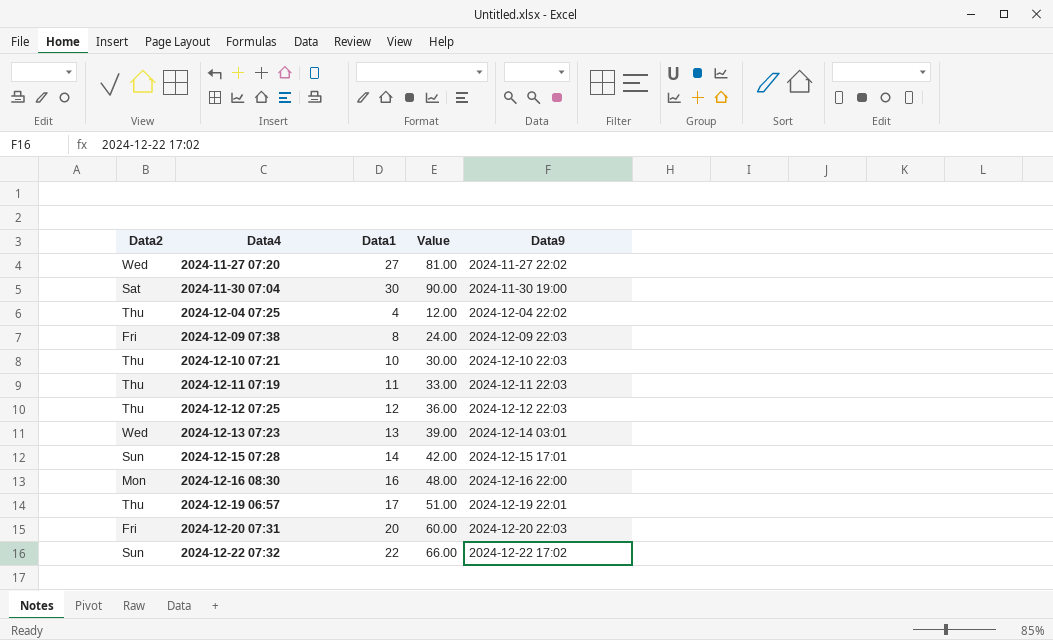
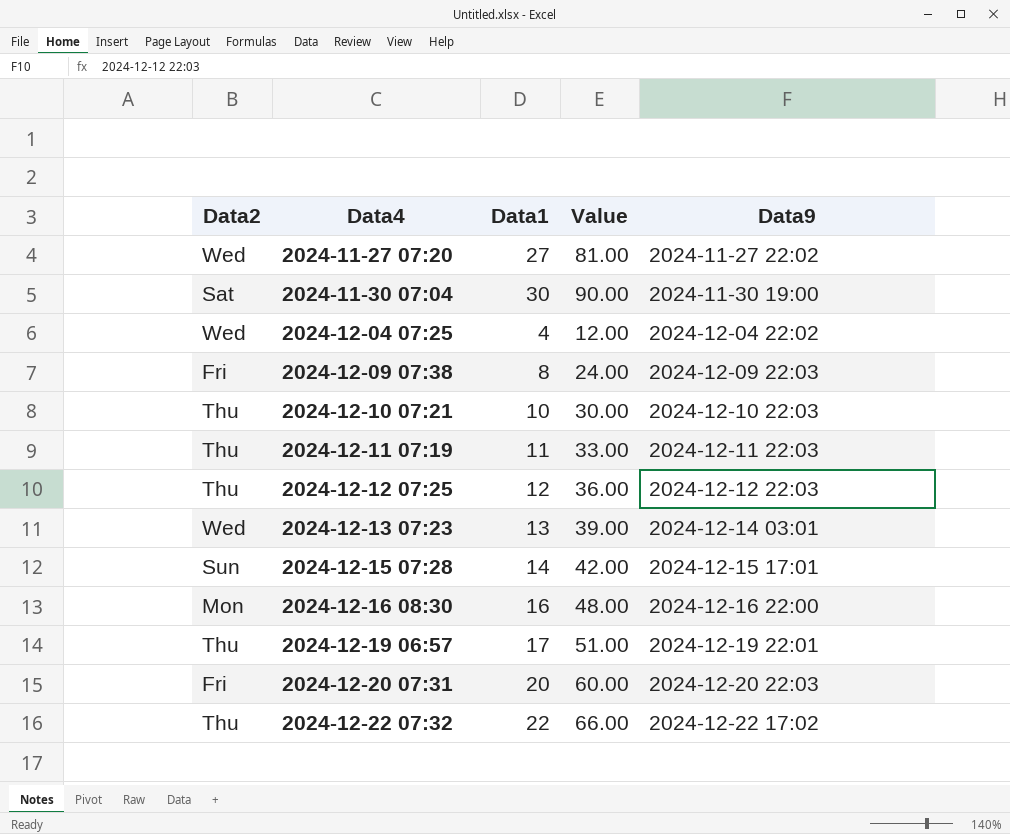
2024-12-04 07:25 | Data2: Thu -> Wed
2024-12-22 07:32 | Data2: Sun -> Thu

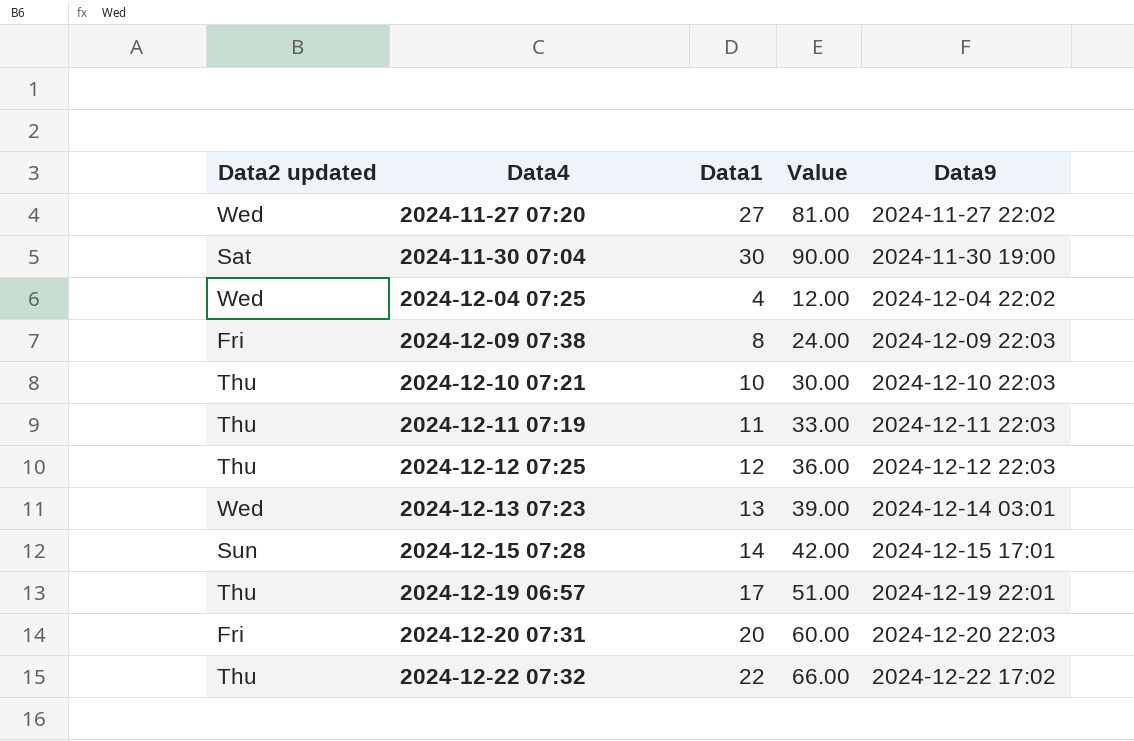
column name: Data2 -> Data2 updated
row 2024-12-16 08:30: Mon | 16 | 48.00 | 2024-12-16 22:00 -> none

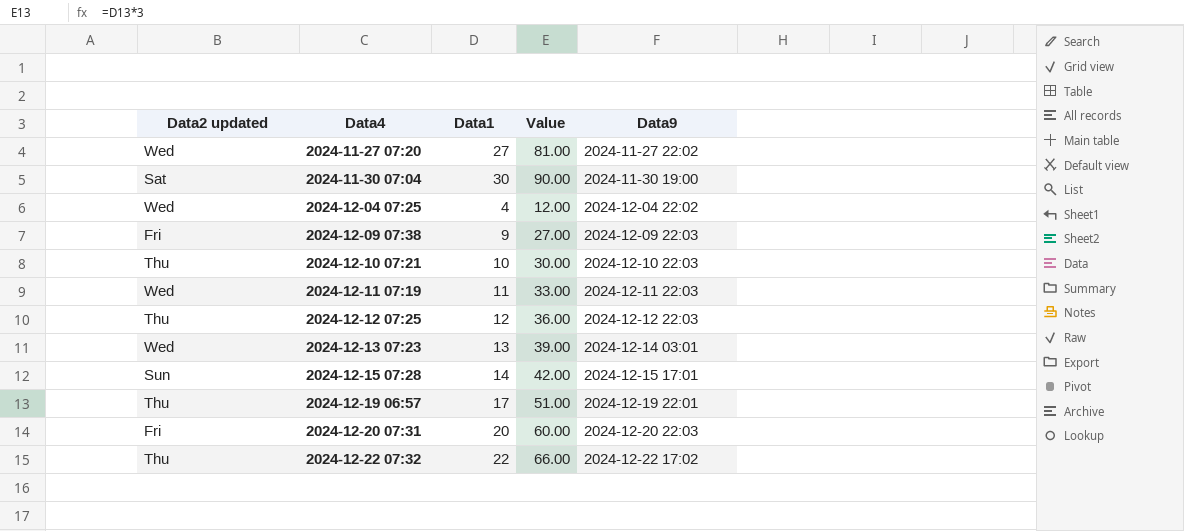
2024-12-09 07:38 | Data1: 8 -> 9
2024-12-09 07:38 | Value: 24.00 -> 27.00
2024-12-11 07:19 | Data2 updated: Thu -> Wed

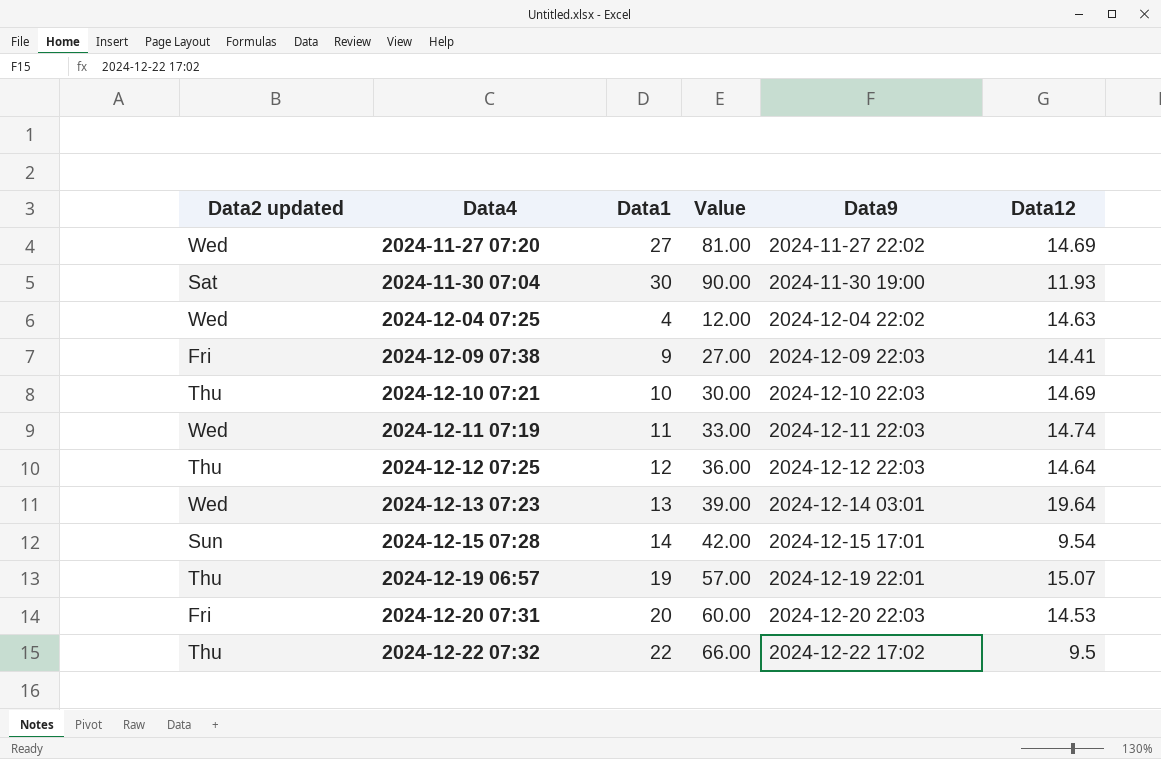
column Data12 | position: none -> 6
2024-12-19 06:57 | Data1: 17 -> 19
2024-12-19 06:57 | Value: 51.00 -> 57.00

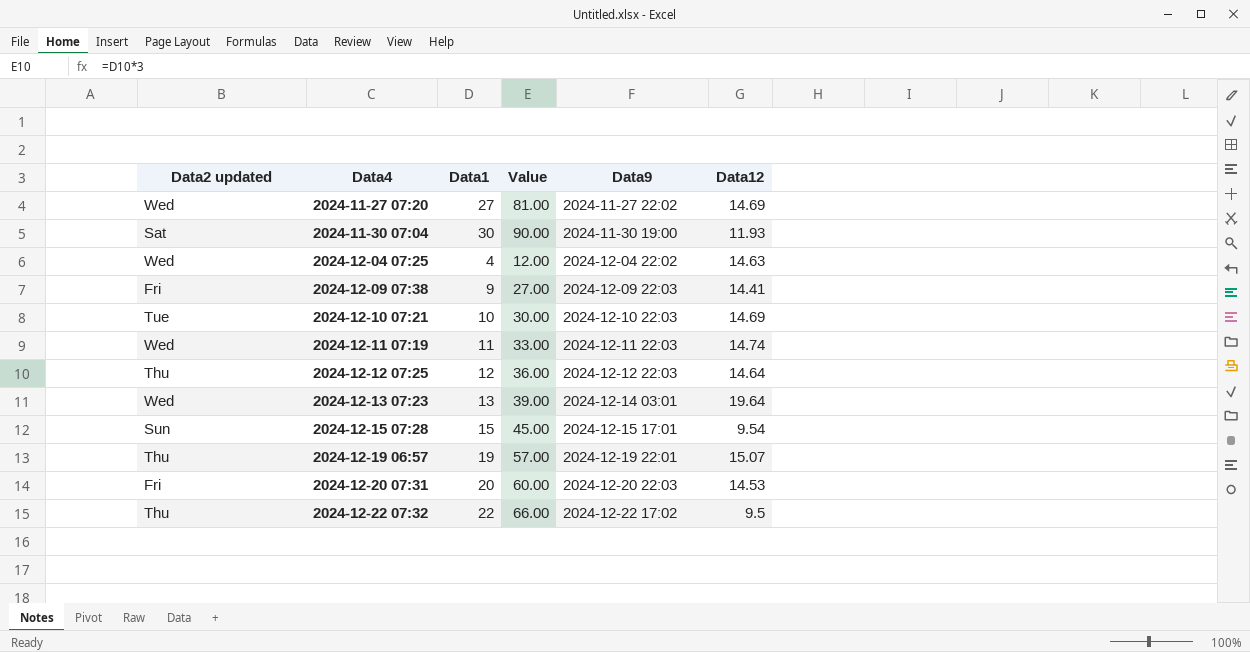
2024-12-10 07:21 | Data2 updated: Thu -> Tue
2024-12-15 07:28 | Data1: 14 -> 15
2024-12-15 07:28 | Value: 42.00 -> 45.00

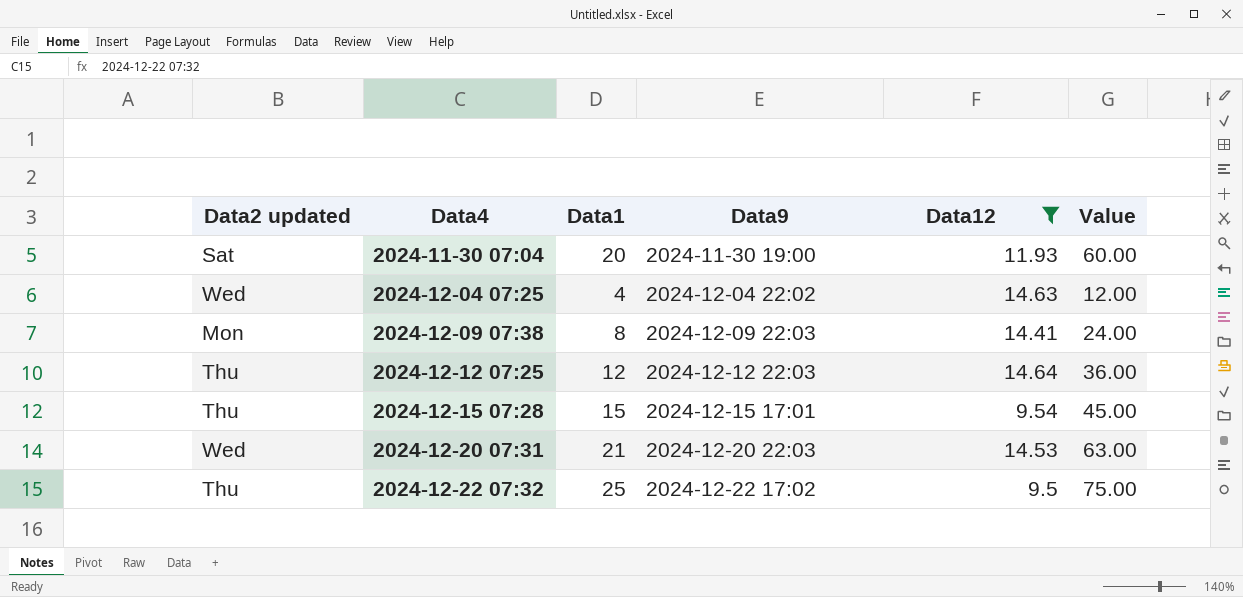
filter: none -> Data12 <= 14.64
column Value | position: 4 -> 6
2024-11-30 07:04 | Data1: 30 -> 20
2024-11-30 07:04 | Value: 90.00 -> 60.00
2024-12-09 07:38 | Data2 updated: Fri -> Mon
2024-12-09 07:38 | Data1: 9 -> 8
2024-12-09 07:38 | Value: 27.00 -> 24.00
2024-12-15 07:28 | Data2 updated: Sun -> Thu
2024-12-20 07:31 | Data2 updated: Fri -> Wed
2024-12-20 07:31 | Data1: 20 -> 21
2024-12-20 07:31 | Value: 60.00 -> 63.00
2024-12-22 07:32 | Data1: 22 -> 25
2024-12-22 07:32 | Value: 66.00 -> 75.00

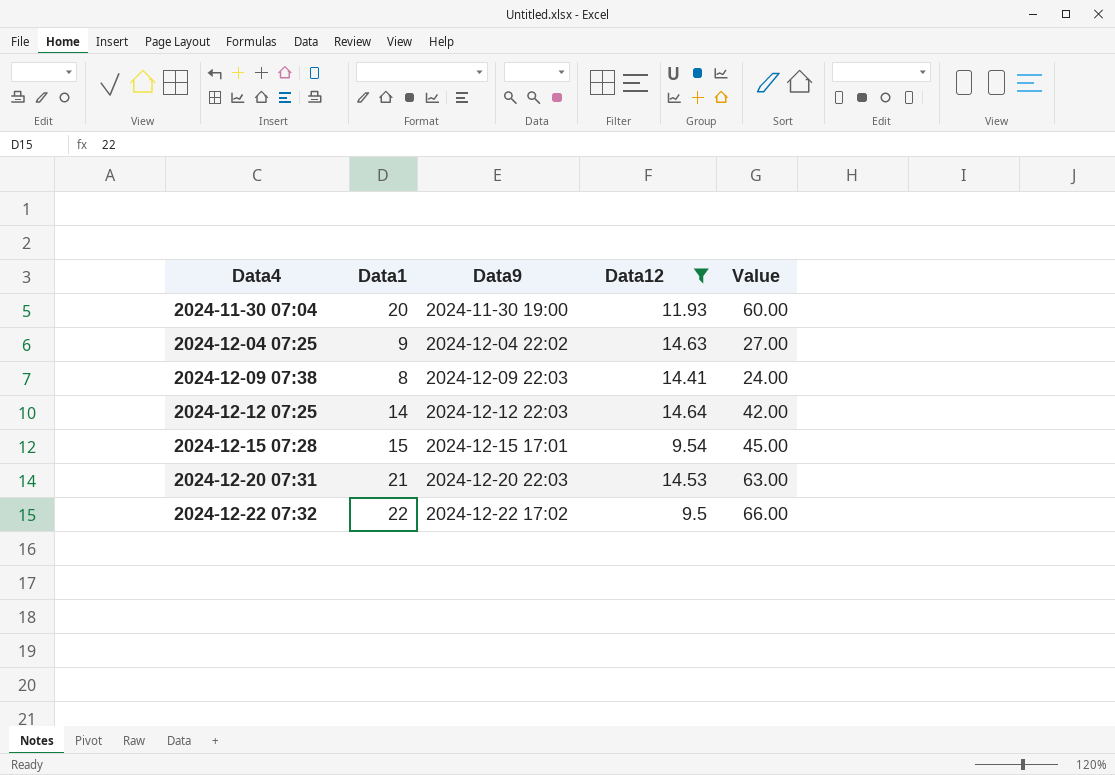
column Data2 updated | position: 1 -> none
2024-12-04 07:25 | Data1: 4 -> 9
2024-12-04 07:25 | Value: 12.00 -> 27.00
2024-12-12 07:25 | Data1: 12 -> 14
2024-12-12 07:25 | Value: 36.00 -> 42.00
2024-12-22 07:32 | Data1: 25 -> 22
2024-12-22 07:32 | Value: 75.00 -> 66.00

